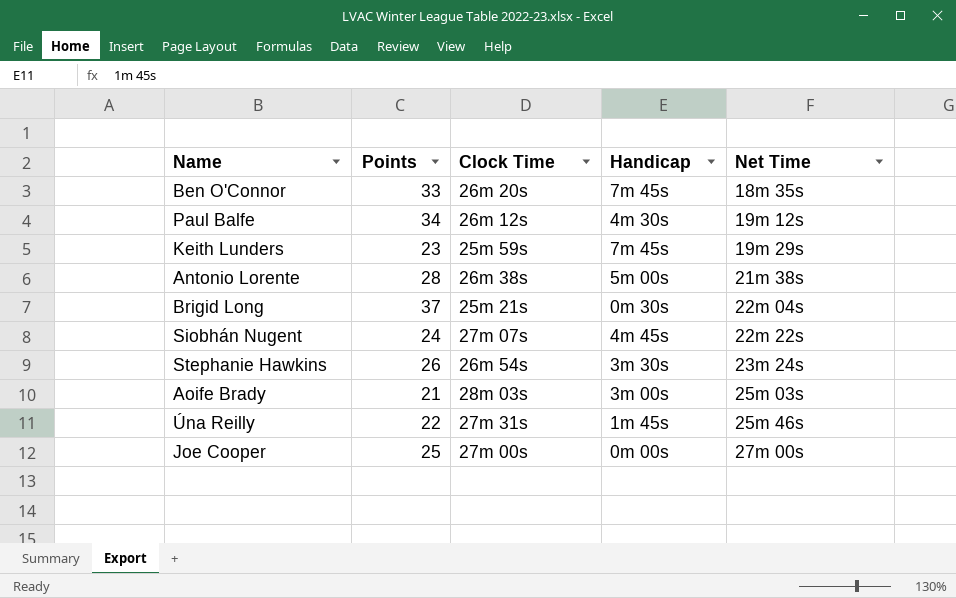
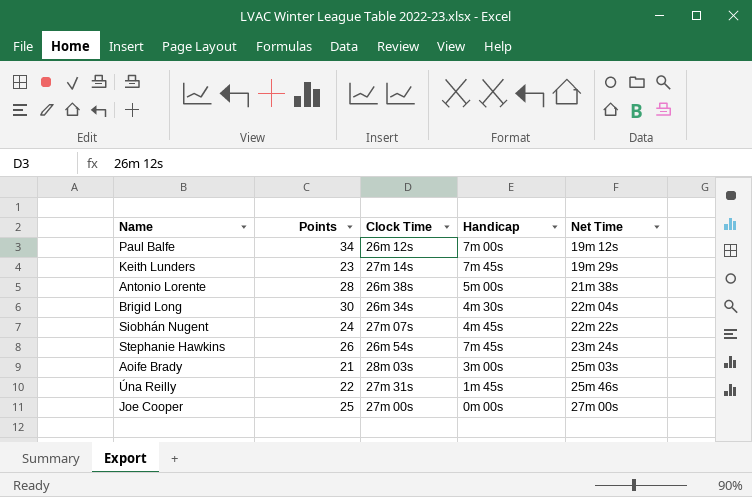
row Ben O'Connor: 33 | 26m 20s | 7m 45s | 18m 35s -> none
Paul Balfe | Handicap: 4m 30s -> 7m 00s
Keith Lunders | Clock Time: 25m 59s -> 27m 14s
Brigid Long | Points: 37 -> 30
Brigid Long | Clock Time: 25m 21s -> 26m 34s
Brigid Long | Handicap: 0m 30s -> 4m 30s
Stephanie Hawkins | Handicap: 3m 30s -> 7m 45s

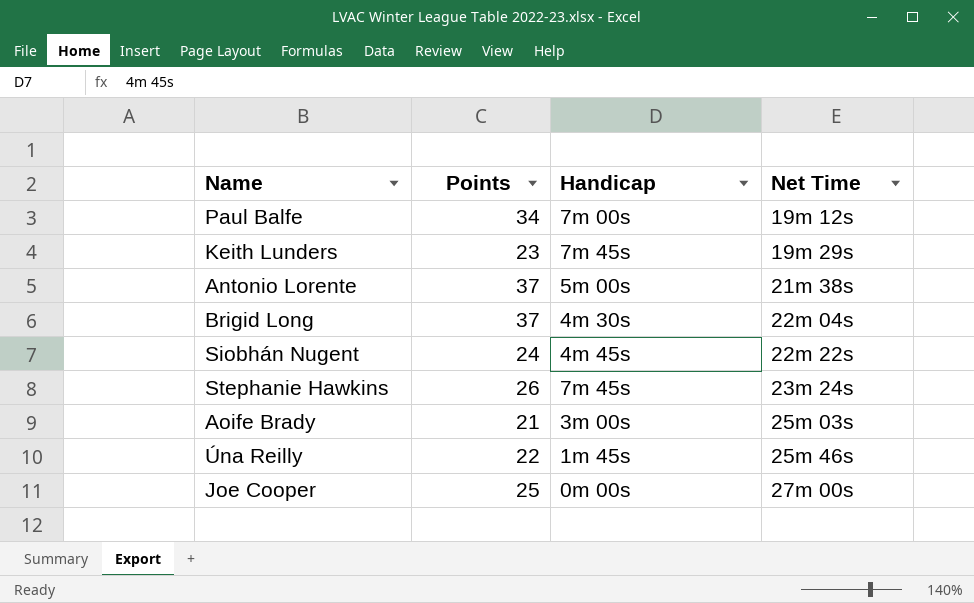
column Clock Time | position: 3 -> none
Antonio Lorente | Points: 28 -> 37
Brigid Long | Points: 30 -> 37

